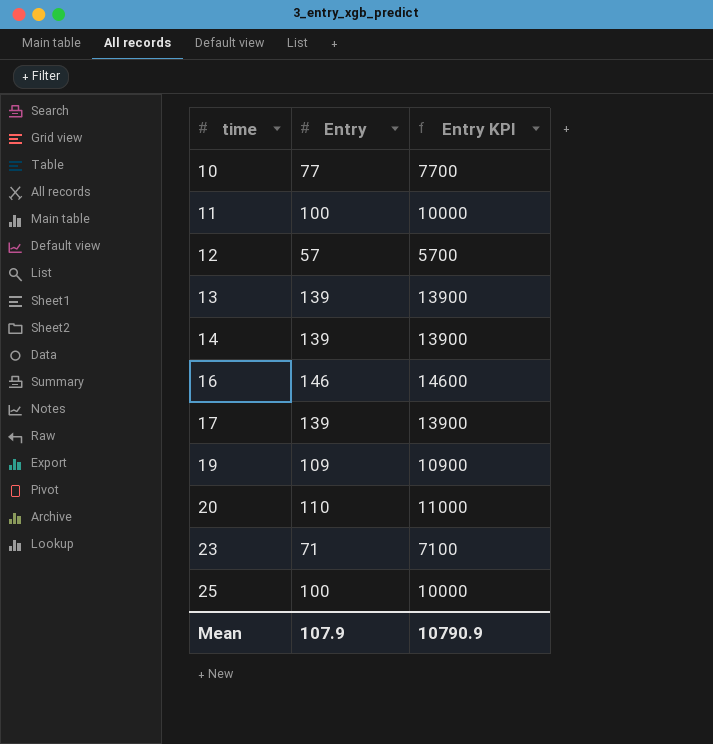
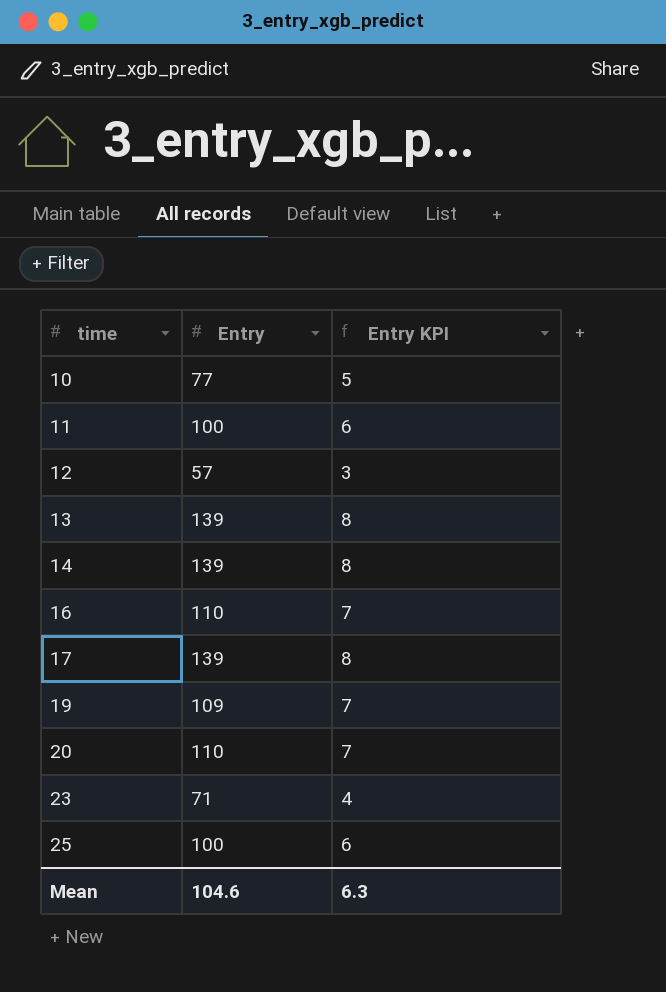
column Entry KPI | formula: [Entry] * 100 -> [Entry] * 0.06
16 | Entry: 146 -> 110
Mean | Entry: 107.9 -> 104.6
Mean | Entry KPI: 10790.9 -> 6.3

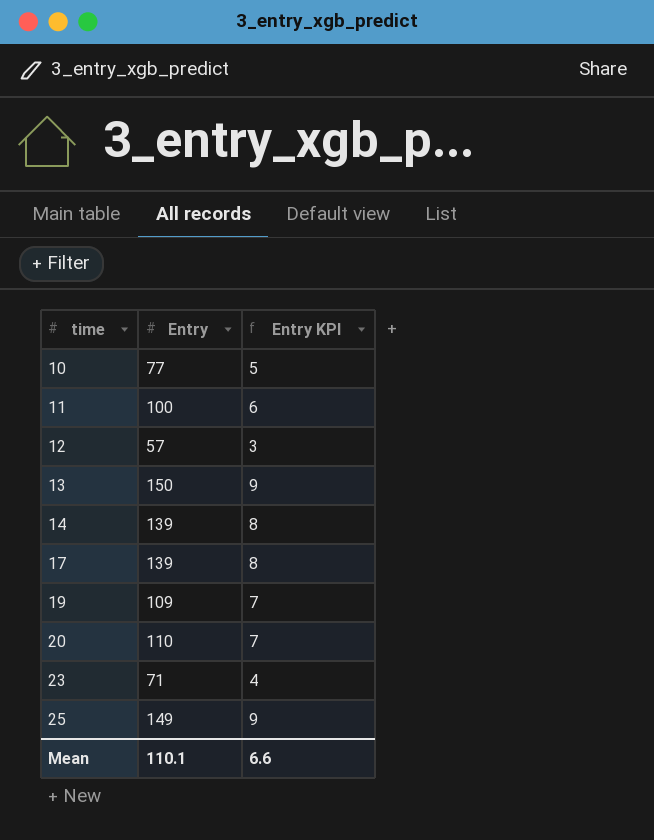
row 16: 110 | 7 -> none
13 | Entry: 139 -> 150
13 | Entry KPI: 8 -> 9
25 | Entry: 100 -> 149
25 | Entry KPI: 6 -> 9
Mean | Entry: 104.6 -> 110.1
Mean | Entry KPI: 6.3 -> 6.6

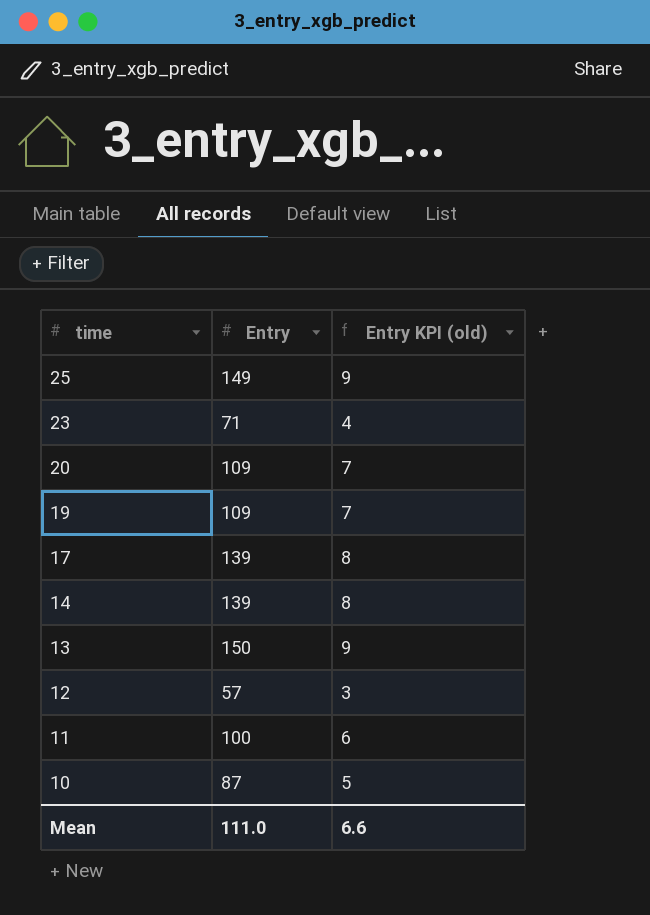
row order: time ascending -> time descending
column name: Entry KPI -> Entry KPI (old)
20 | Entry: 110 -> 109
10 | Entry: 77 -> 87
Mean | Entry: 110.1 -> 111.0

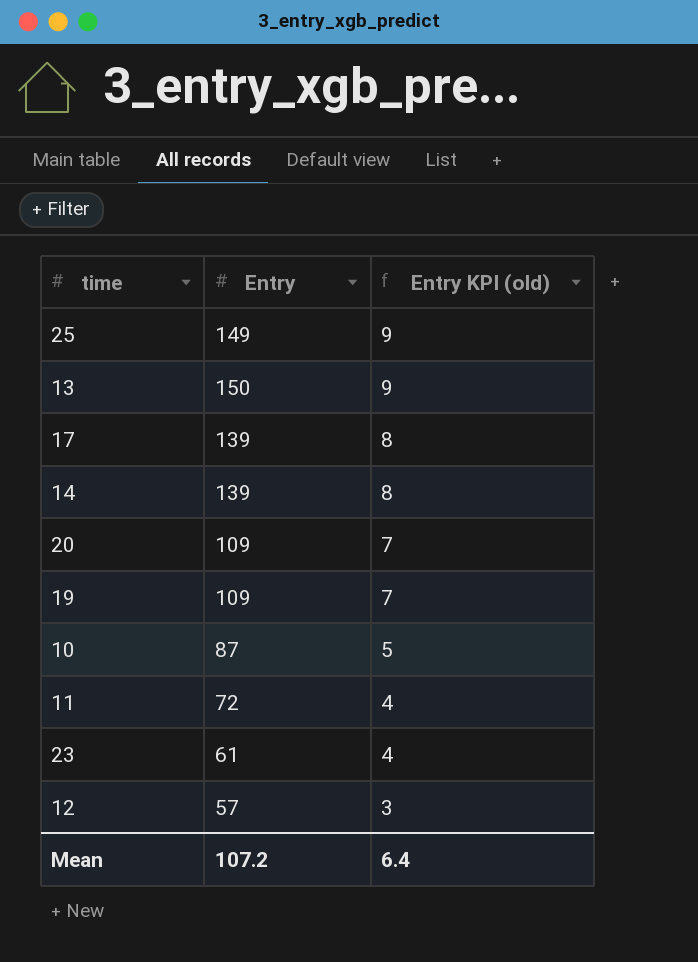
row order: time descending -> Entry KPI (old) descending
11 | Entry: 100 -> 72
11 | Entry KPI (old): 6 -> 4
23 | Entry: 71 -> 61
Mean | Entry: 111.0 -> 107.2
Mean | Entry KPI (old): 6.6 -> 6.4

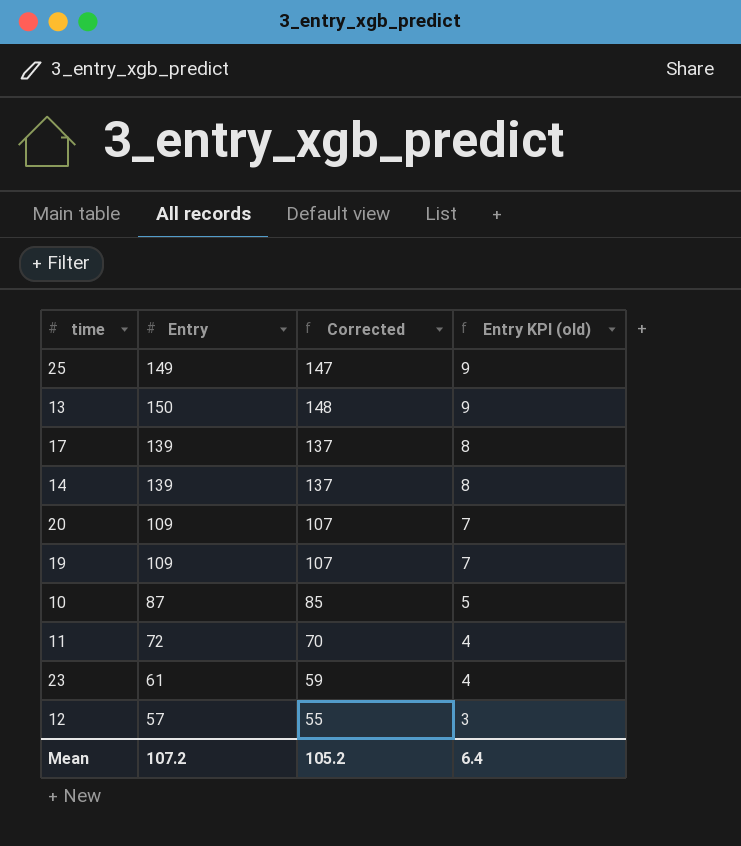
column Corrected | formula: none -> [Entry] - 2

